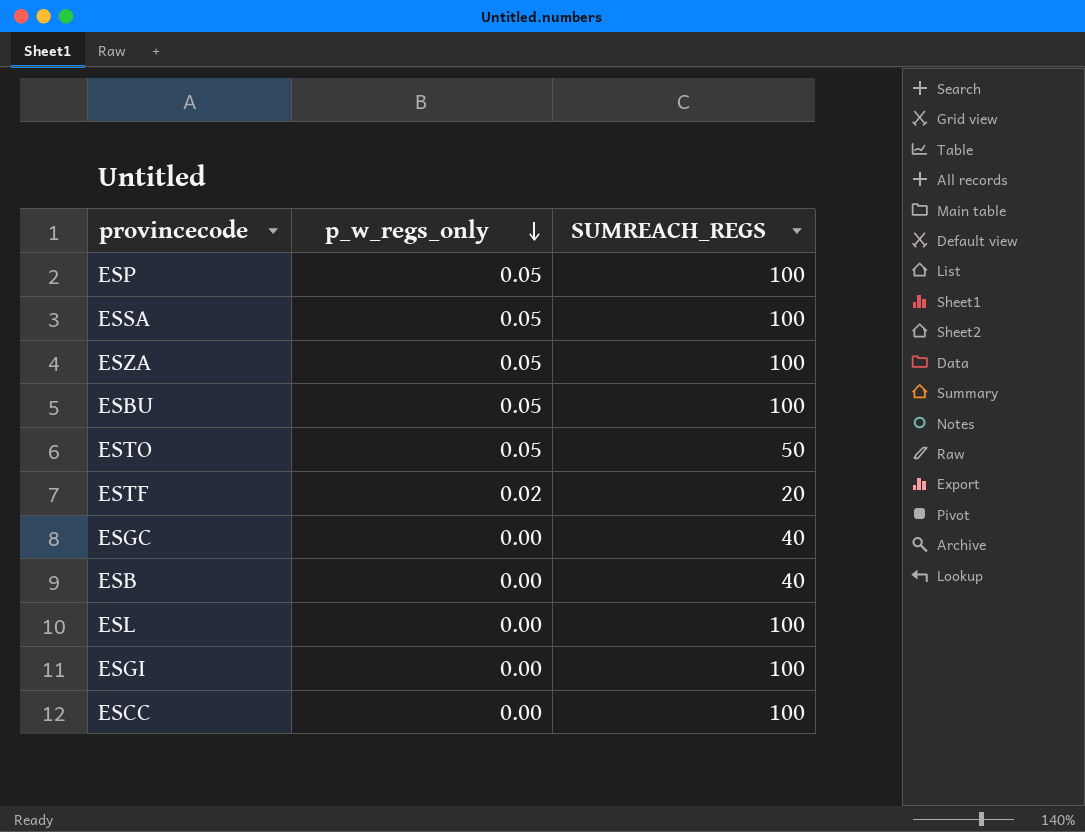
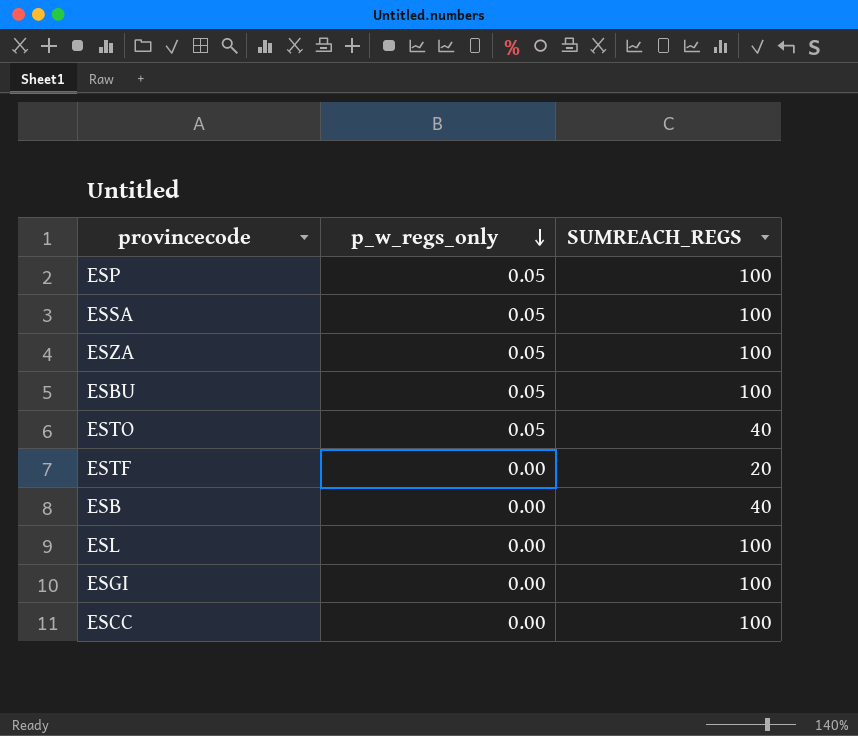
row ESGC: 0.00 | 40 -> none
ESTO | SUMREACH_REGS: 50 -> 40
ESTF | p_w_regs_only: 0.02 -> 0.00

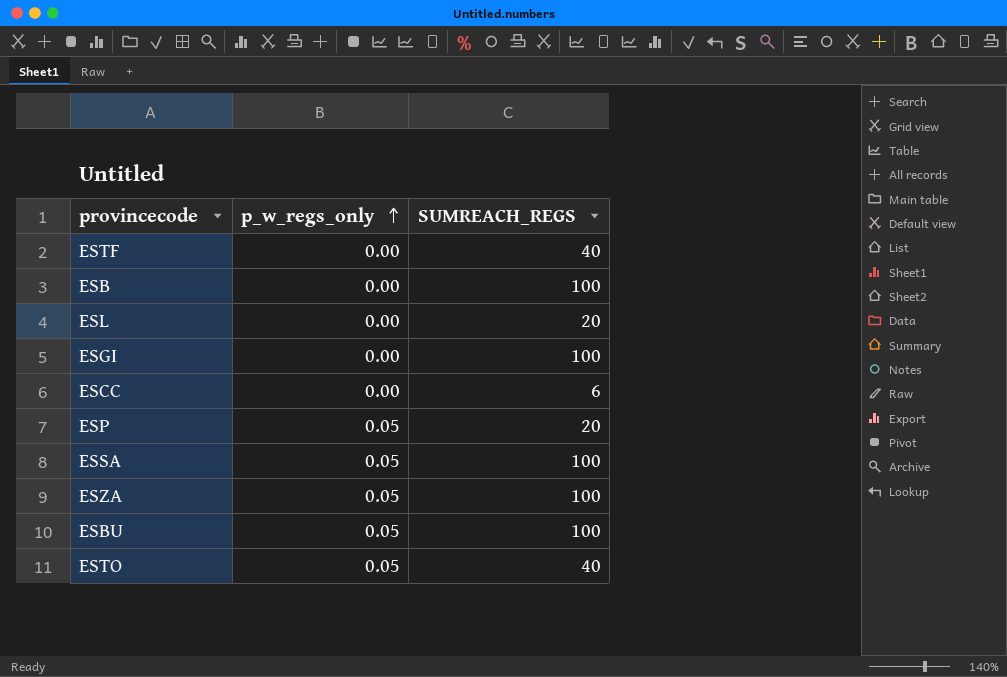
row order: p_w_regs_only descending -> p_w_regs_only ascending
ESTF | SUMREACH_REGS: 20 -> 40
ESB | SUMREACH_REGS: 40 -> 100
ESL | SUMREACH_REGS: 100 -> 20
ESCC | SUMREACH_REGS: 100 -> 6
ESP | SUMREACH_REGS: 100 -> 20

